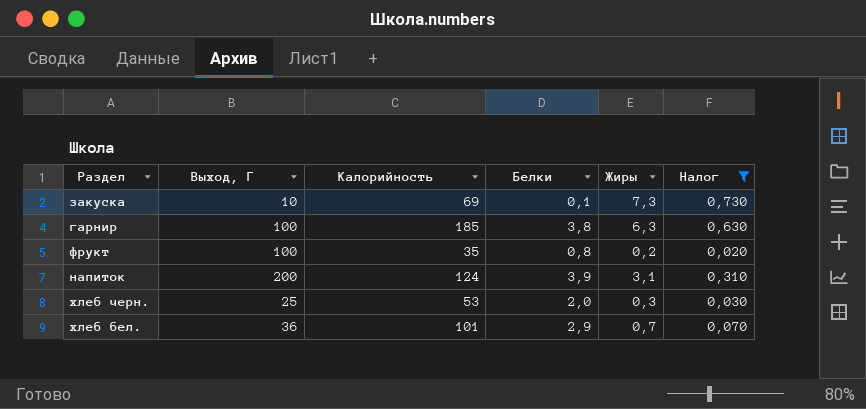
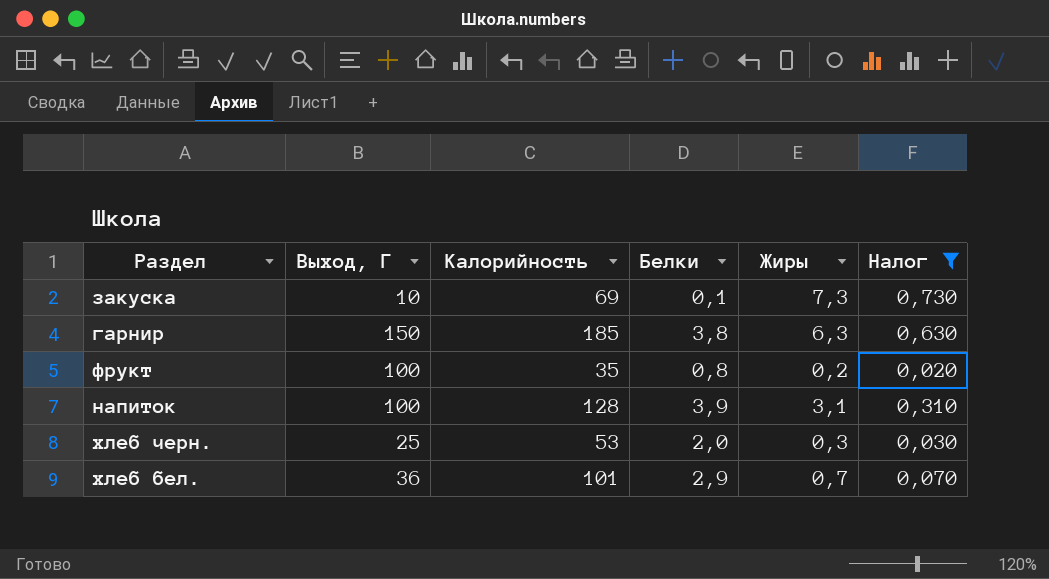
гарнир | Выход, Г: 100 -> 150
напиток | Выход, Г: 200 -> 100
напиток | Калорийность: 124 -> 128

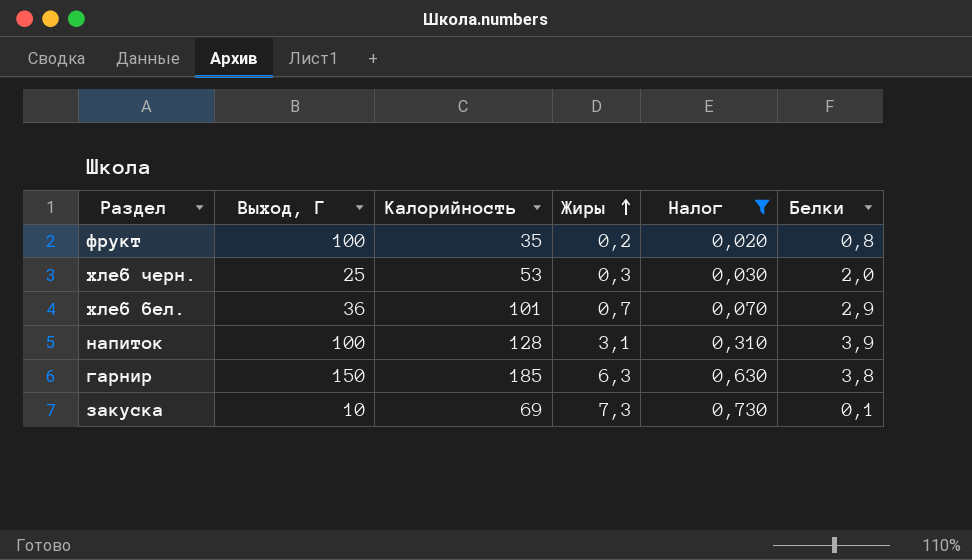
row order: none -> Жиры ascending
column Белки | position: 4 -> 6

